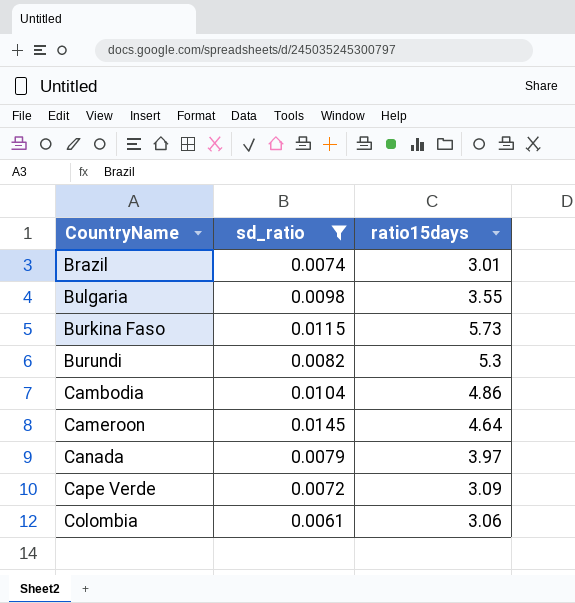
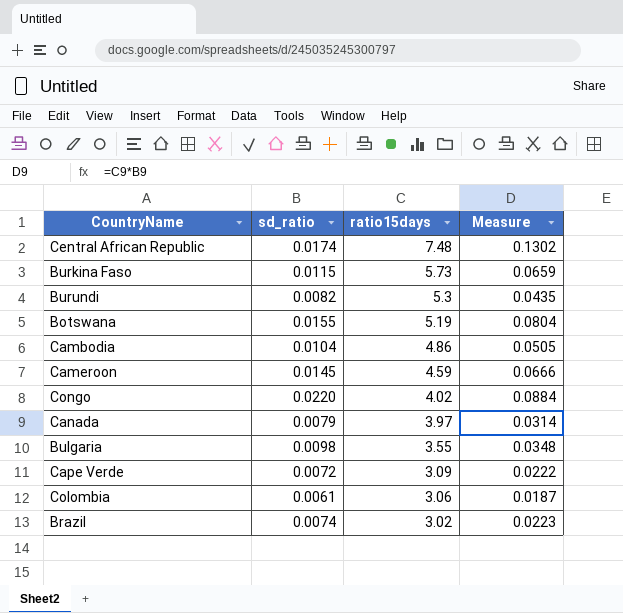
filter: sd_ratio <= 0.0145 -> none
row order: CountryName ascending -> ratio15days descending
column Measure | formula: none -> [sd_ratio] * [ratio15days]
Cameroon | ratio15days: 4.64 -> 4.59
Brazil | ratio15days: 3.01 -> 3.02

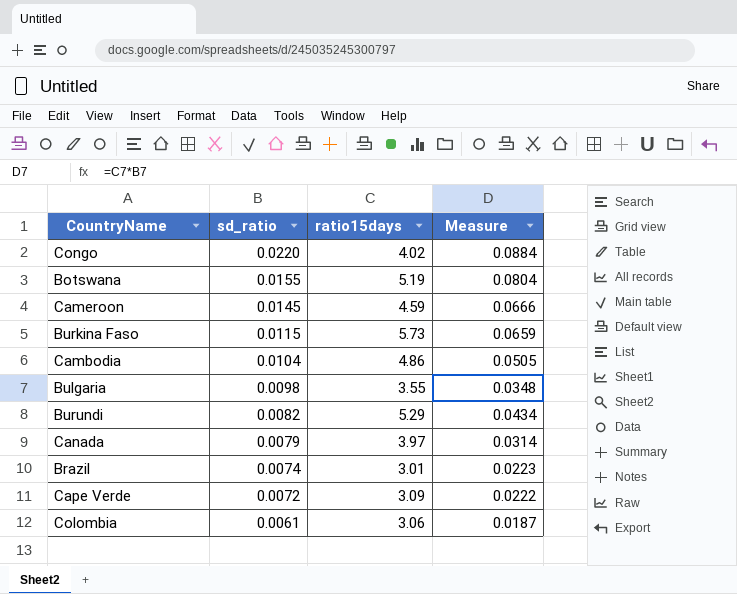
row order: ratio15days descending -> sd_ratio descending
row Central African Republic: 0.0174 | 7.48 | 0.1302 -> none
Burundi | ratio15days: 5.3 -> 5.29
Burundi | Measure: 0.0435 -> 0.0434
Brazil | ratio15days: 3.02 -> 3.01

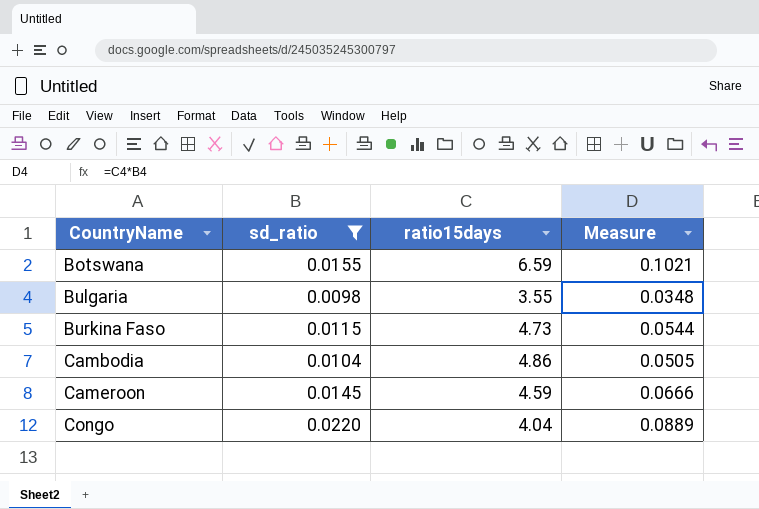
filter: none -> sd_ratio >= 0.0098
row order: sd_ratio descending -> CountryName ascending
Botswana | ratio15days: 5.19 -> 6.59
Botswana | Measure: 0.0804 -> 0.1021
Burkina Faso | ratio15days: 5.73 -> 4.73
Burkina Faso | Measure: 0.0659 -> 0.0544
Congo | ratio15days: 4.02 -> 4.04
Congo | Measure: 0.0884 -> 0.0889

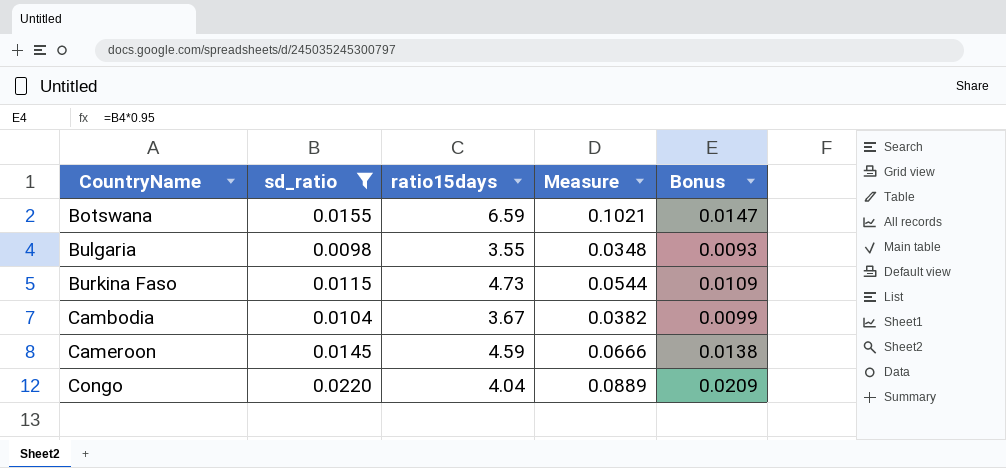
column Bonus | formula: none -> [sd_ratio] * 0.95
Cambodia | ratio15days: 4.86 -> 3.67
Cambodia | Measure: 0.0505 -> 0.0382

